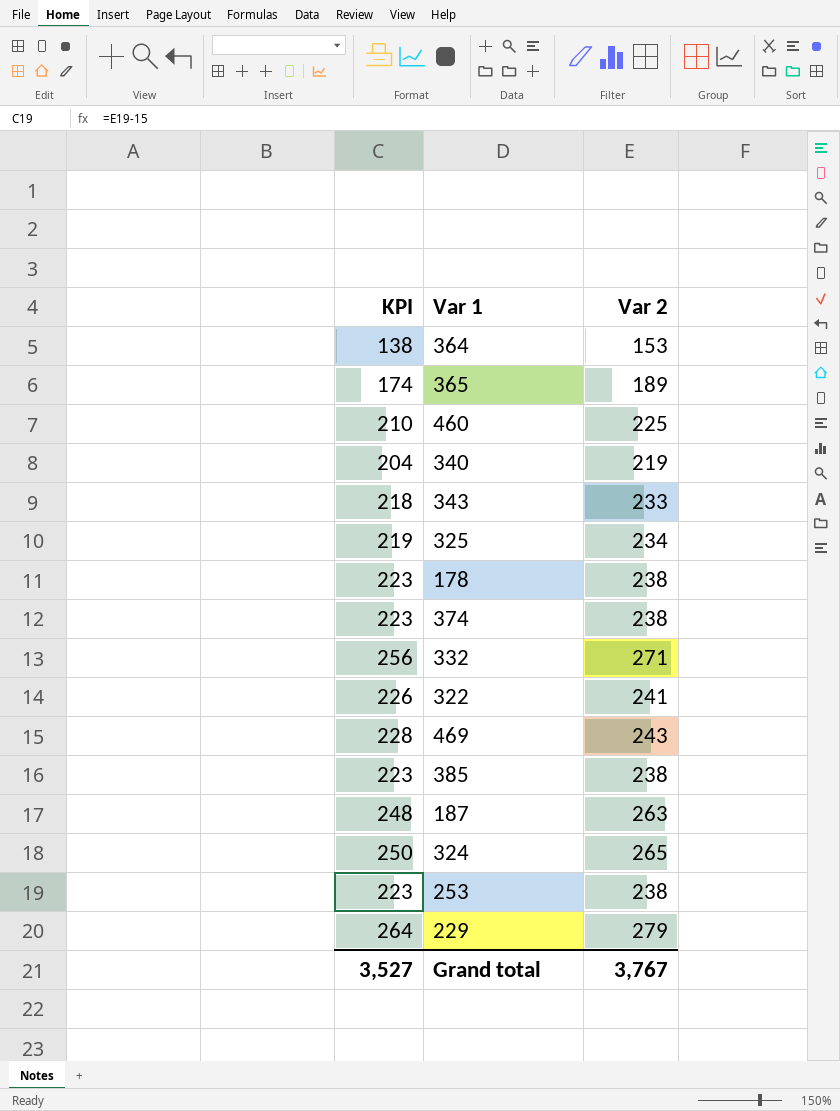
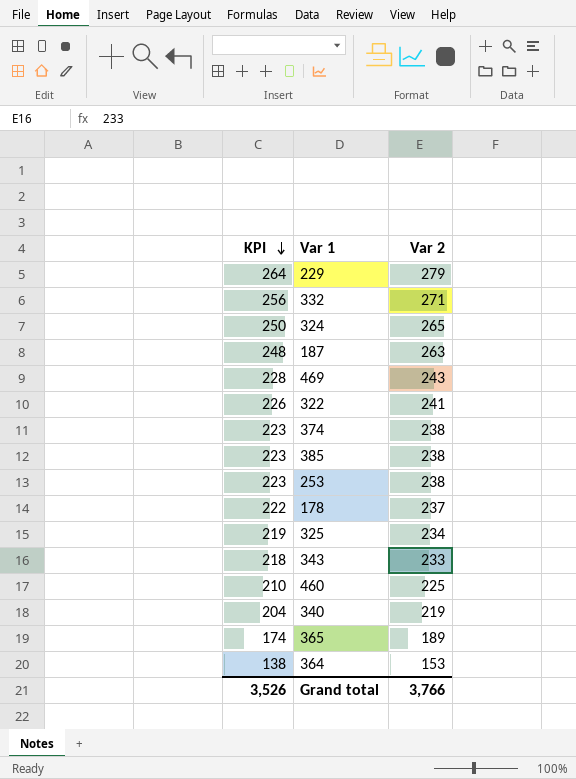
row order: none -> KPI descending
178 | KPI: 223 -> 222
178 | Var 2: 238 -> 237
Grand total | KPI: 3,527 -> 3,526
Grand total | Var 2: 3,767 -> 3,766

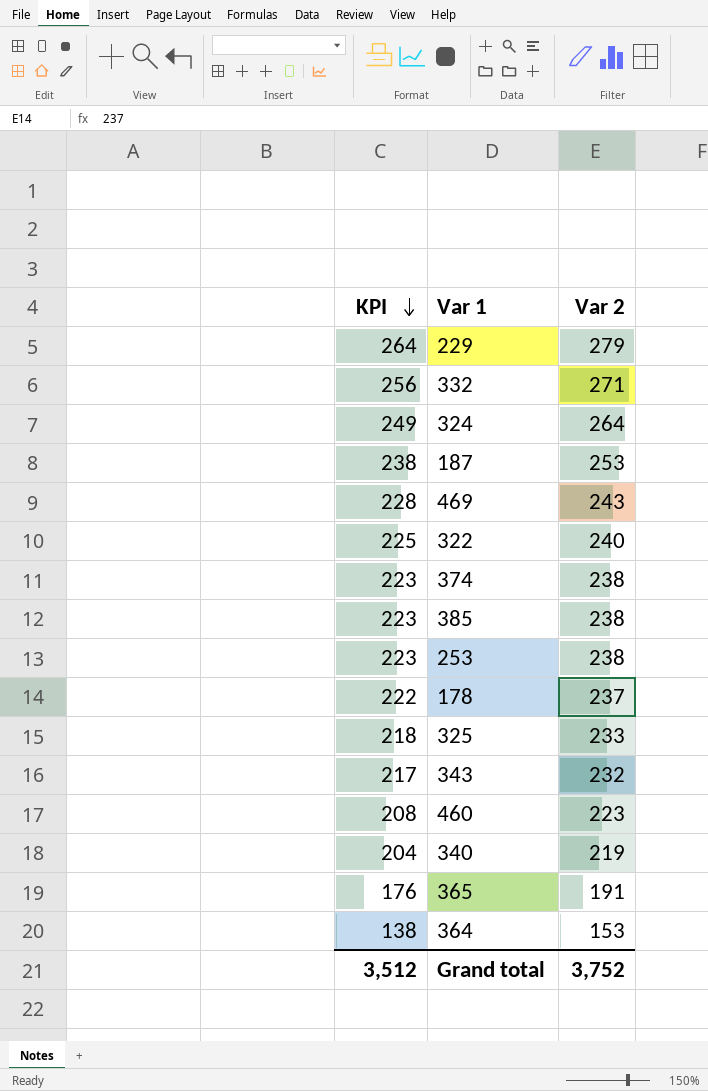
324 | KPI: 250 -> 249
324 | Var 2: 265 -> 264
187 | KPI: 248 -> 238
187 | Var 2: 263 -> 253
322 | KPI: 226 -> 225
322 | Var 2: 241 -> 240
325 | KPI: 219 -> 218
325 | Var 2: 234 -> 233
343 | KPI: 218 -> 217
343 | Var 2: 233 -> 232
460 | KPI: 210 -> 208
460 | Var 2: 225 -> 223
365 | KPI: 174 -> 176
365 | Var 2: 189 -> 191
Grand total | KPI: 3,526 -> 3,512
Grand total | Var 2: 3,766 -> 3,752

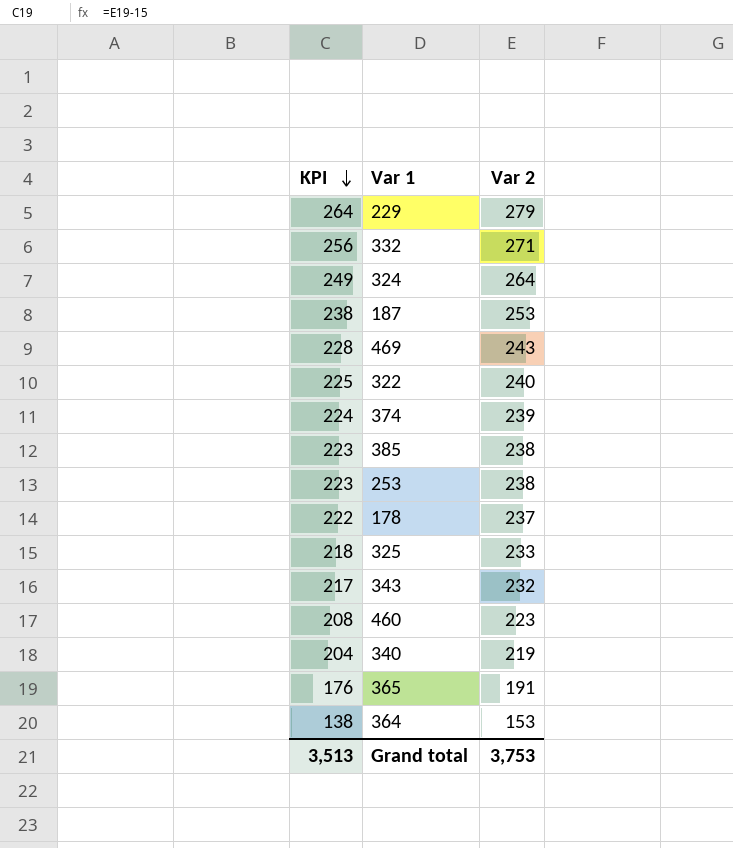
374 | KPI: 223 -> 224
374 | Var 2: 238 -> 239
Grand total | KPI: 3,512 -> 3,513
Grand total | Var 2: 3,752 -> 3,753

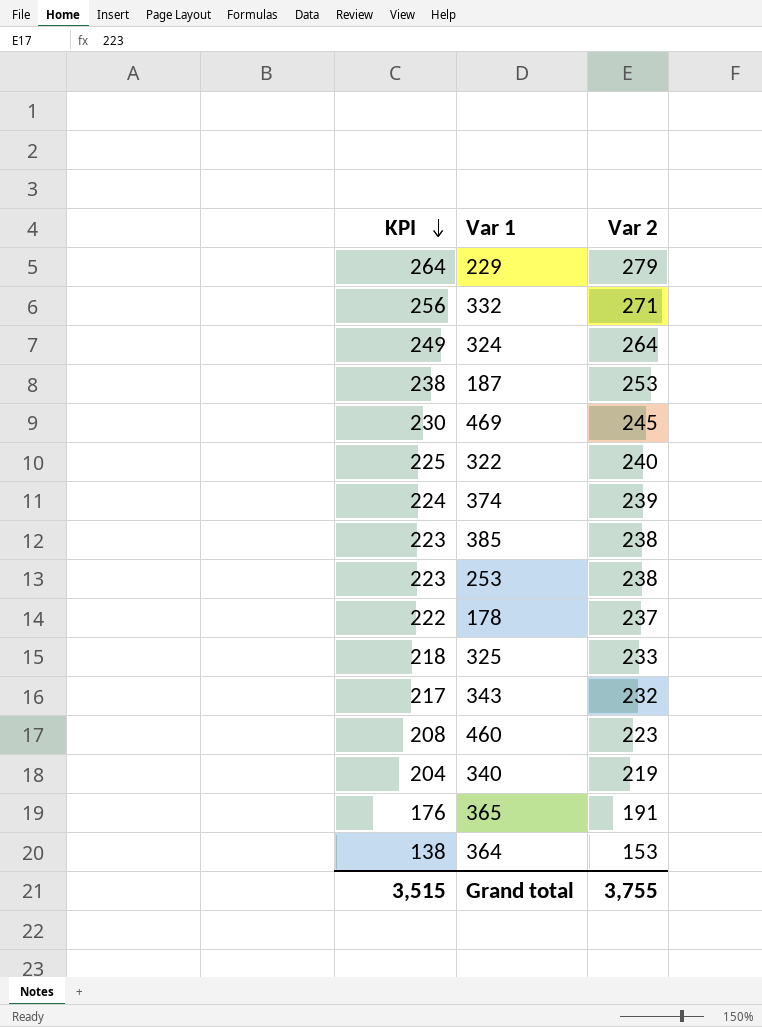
469 | KPI: 228 -> 230
469 | Var 2: 243 -> 245
Grand total | KPI: 3,513 -> 3,515
Grand total | Var 2: 3,753 -> 3,755

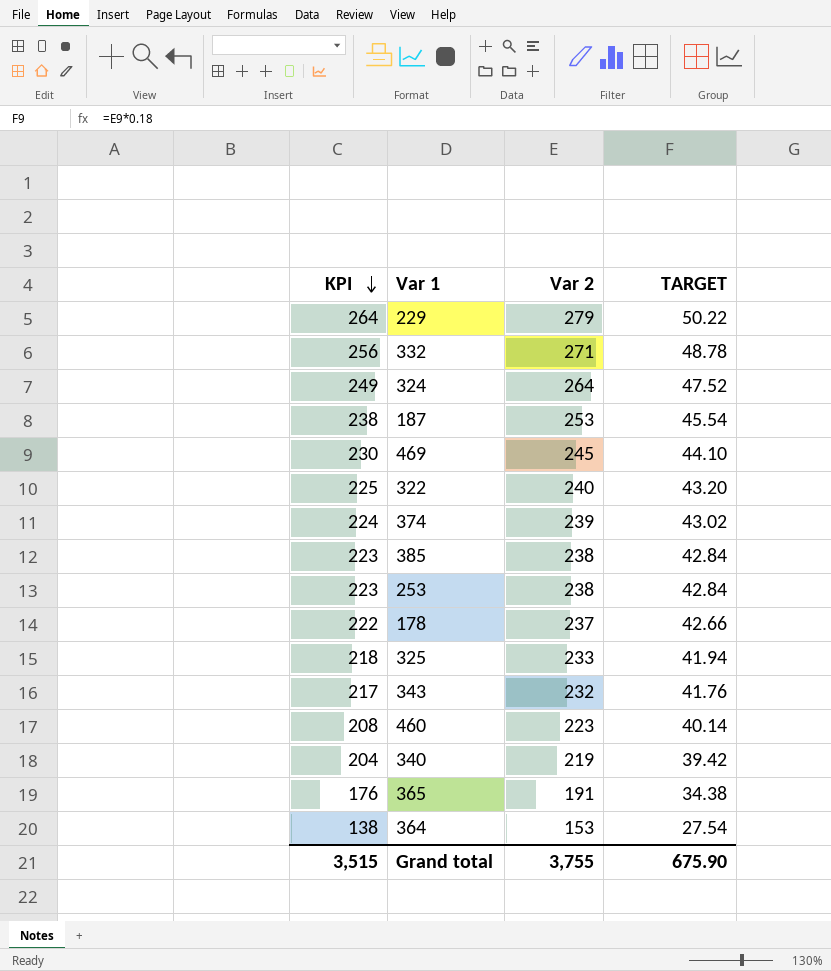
column TARGET | formula: none -> [Var 2] * 0.18

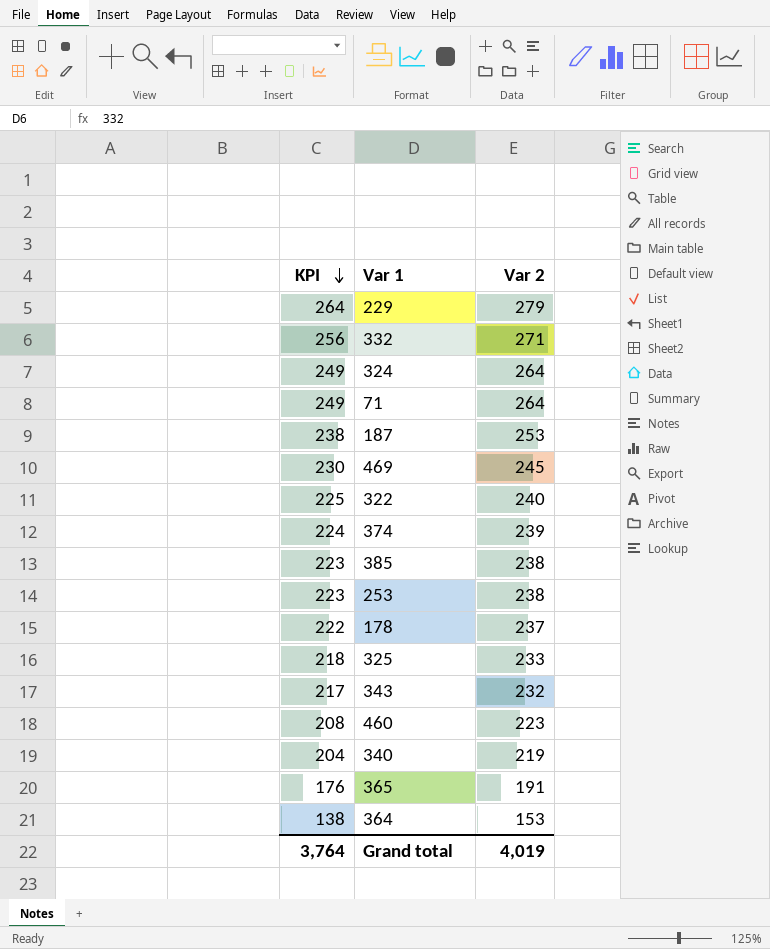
column TARGET | formula: [Var 2] * 0.18 -> none
row 71: none -> 249 | 264
Grand total | KPI: 3,515 -> 3,764
Grand total | Var 2: 3,755 -> 4,019

